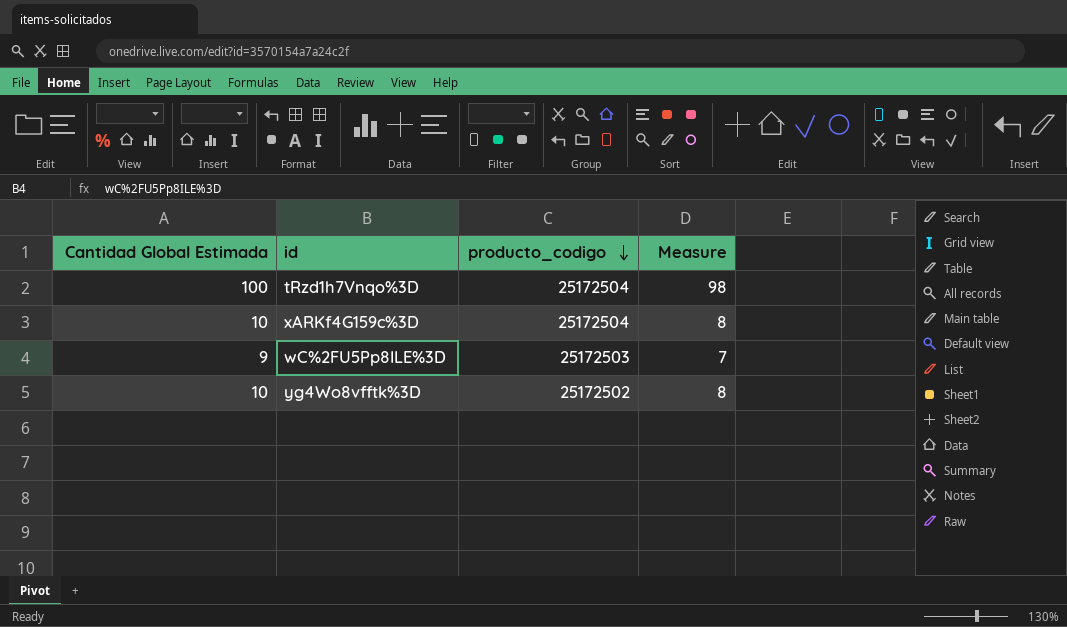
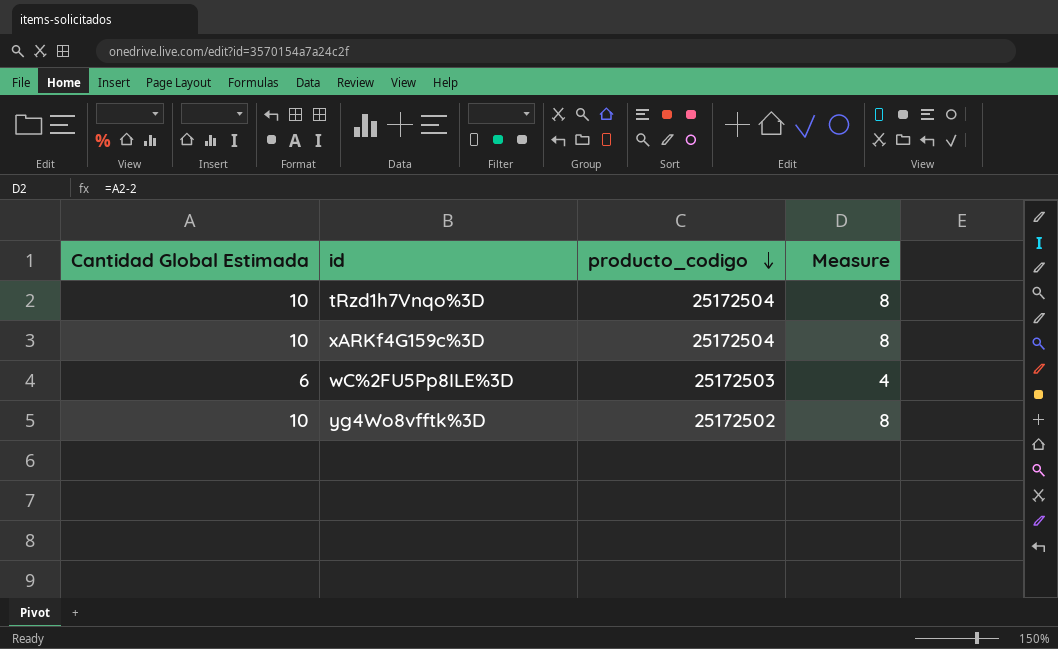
tRzd1h7Vnqo%3D | Cantidad Global Estimada: 100 -> 10
tRzd1h7Vnqo%3D | Measure: 98 -> 8
wC%2FU5Pp8ILE%3D | Cantidad Global Estimada: 9 -> 6
wC%2FU5Pp8ILE%3D | Measure: 7 -> 4

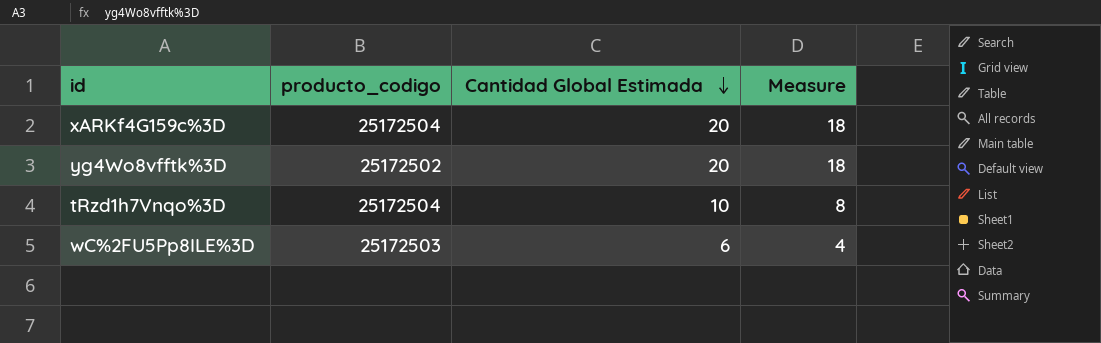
row order: producto_codigo descending -> Cantidad Global Estimada descending
column Cantidad Global Estimada | position: 1 -> 3
xARKf4G159c%3D | Cantidad Global Estimada: 10 -> 20
xARKf4G159c%3D | Measure: 8 -> 18
yg4Wo8vfftk%3D | Cantidad Global Estimada: 10 -> 20
yg4Wo8vfftk%3D | Measure: 8 -> 18

